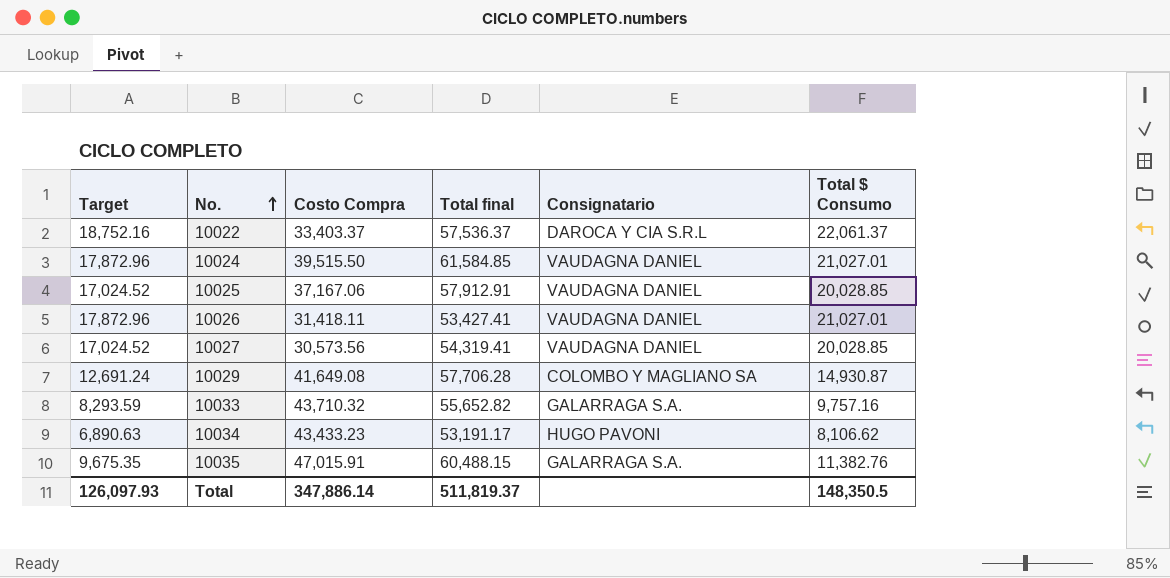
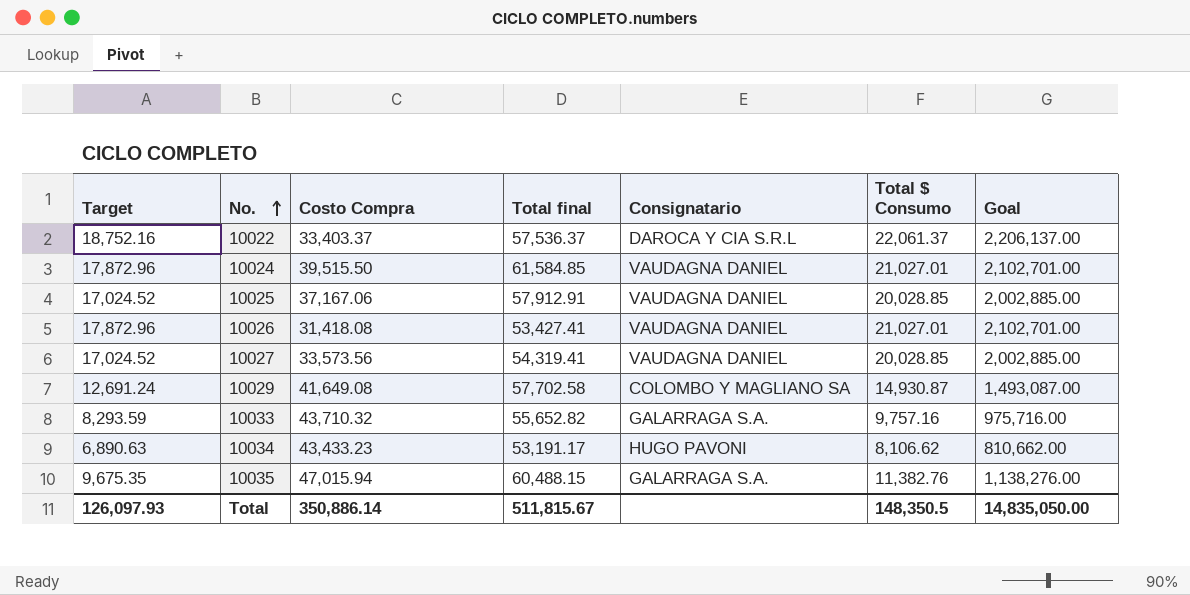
column Goal | formula: none -> [Total $ Consumo] * 100
10026 | Costo Compra: 31,418.11 -> 31,418.08
10027 | Costo Compra: 30,573.56 -> 33,573.56
10029 | Total final: 57,706.28 -> 57,702.58
10035 | Costo Compra: 47,015.91 -> 47,015.94
Total | Costo Compra: 347,886.14 -> 350,886.14
Total | Total final: 511,819.37 -> 511,815.67

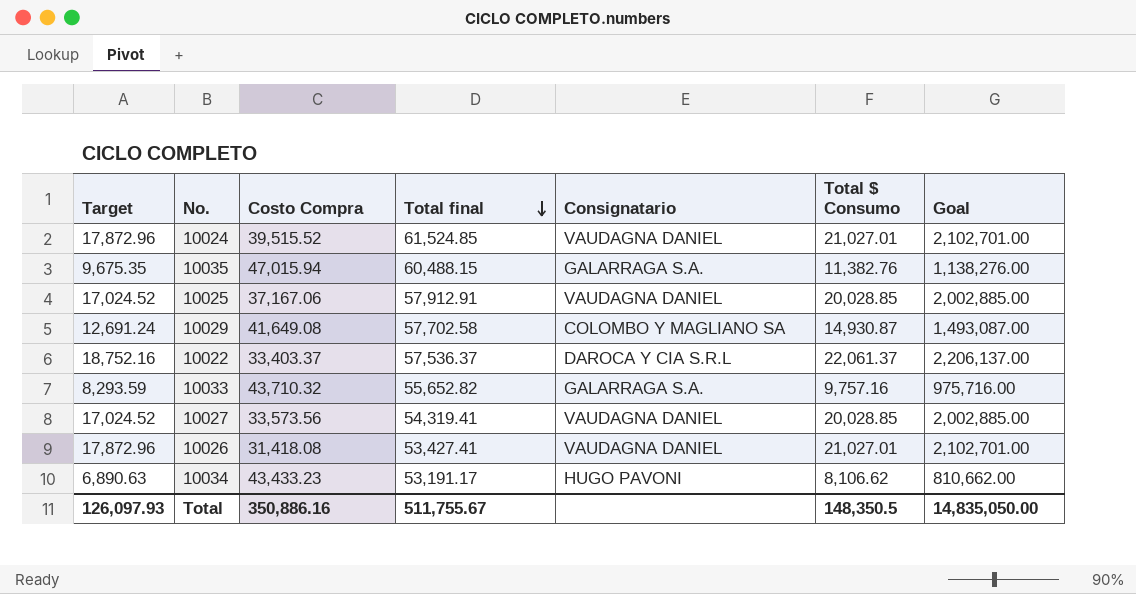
row order: No. ascending -> Total final descending
10024 | Costo Compra: 39,515.50 -> 39,515.52
10024 | Total final: 61,584.85 -> 61,524.85
Total | Costo Compra: 350,886.14 -> 350,886.16
Total | Total final: 511,815.67 -> 511,755.67

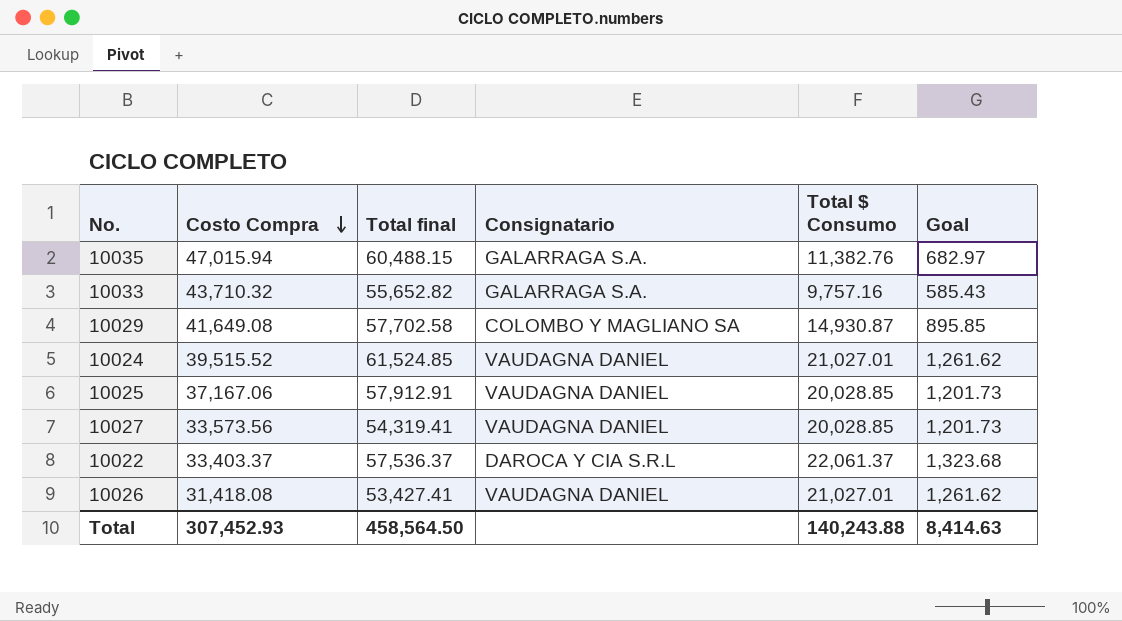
row order: Total final descending -> Costo Compra descending
column Target | formula: [Total $ Consumo] * 0.85 -> none
column Goal | formula: [Total $ Consumo] * 100 -> [Total $ Consumo] * 0.06
row 10034: 6,890.63 | 43,433.23 | 53,191.17 | HUGO PAVONI | 8,106.62 | 810,662.00 -> none
Total | Costo Compra: 350,886.16 -> 307,452.93
Total | Total final: 511,755.67 -> 458,564.50
Total | Total $ Consumo: 148,350.5 -> 140,243.88
Total | Goal: 14,835,050.00 -> 8,414.63

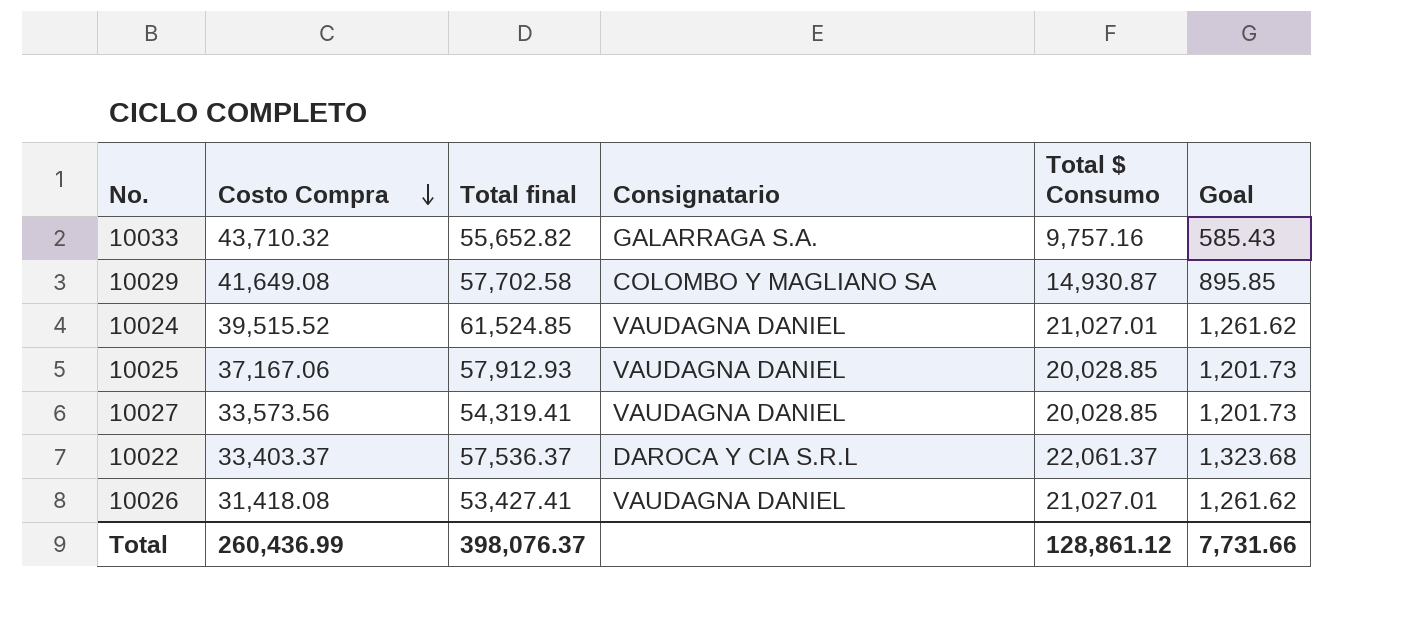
row 10035: 47,015.94 | 60,488.15 | GALARRAGA S.A. | 11,382.76 | 682.97 -> none
10025 | Total final: 57,912.91 -> 57,912.93
Total | Costo Compra: 307,452.93 -> 260,436.99
Total | Total final: 458,564.50 -> 398,076.37
Total | Total $ Consumo: 140,243.88 -> 128,861.12
Total | Goal: 8,414.63 -> 7,731.66

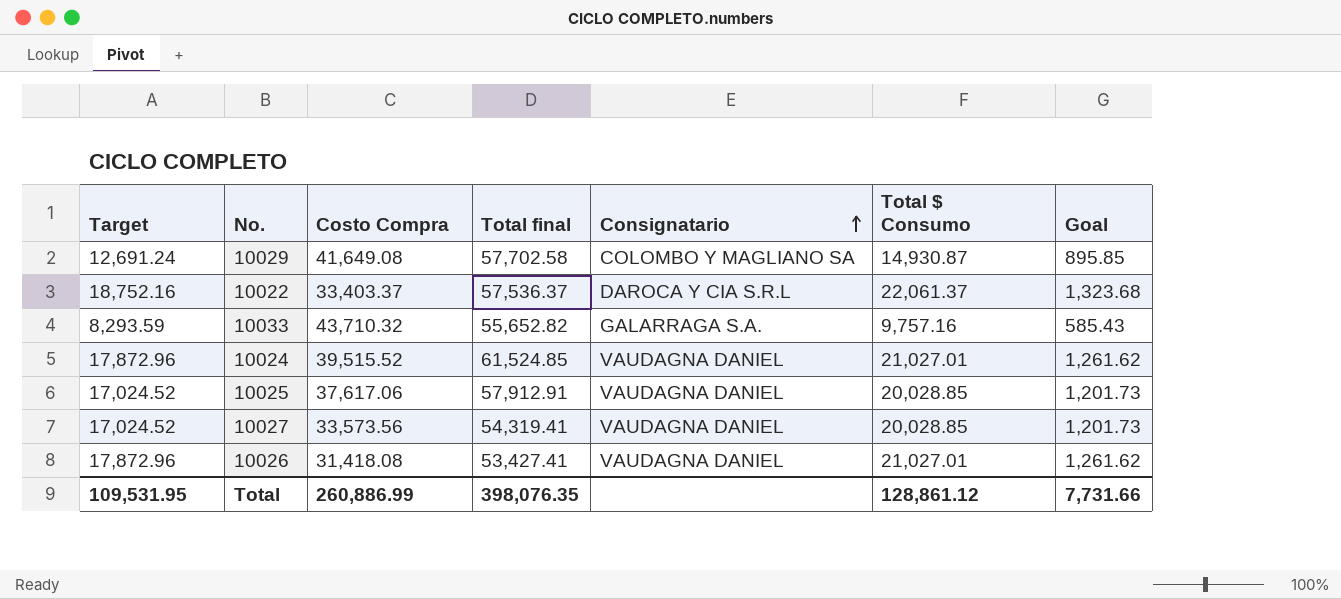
row order: Costo Compra descending -> Consignatario ascending
column Target | formula: none -> [Total $ Consumo] * 0.85
10025 | Costo Compra: 37,167.06 -> 37,617.06
10025 | Total final: 57,912.93 -> 57,912.91
Total | Costo Compra: 260,436.99 -> 260,886.99
Total | Total final: 398,076.37 -> 398,076.35

